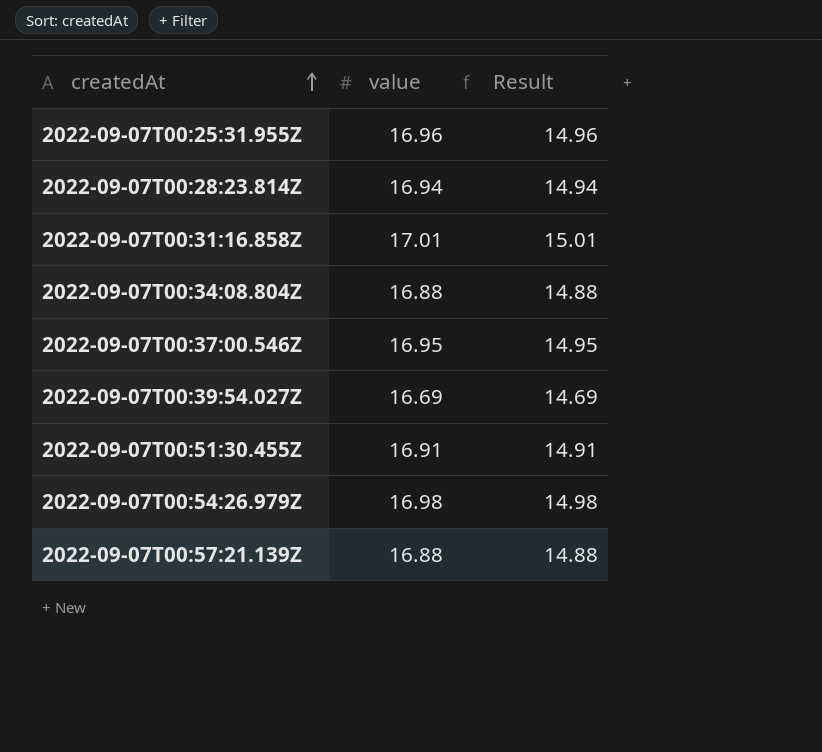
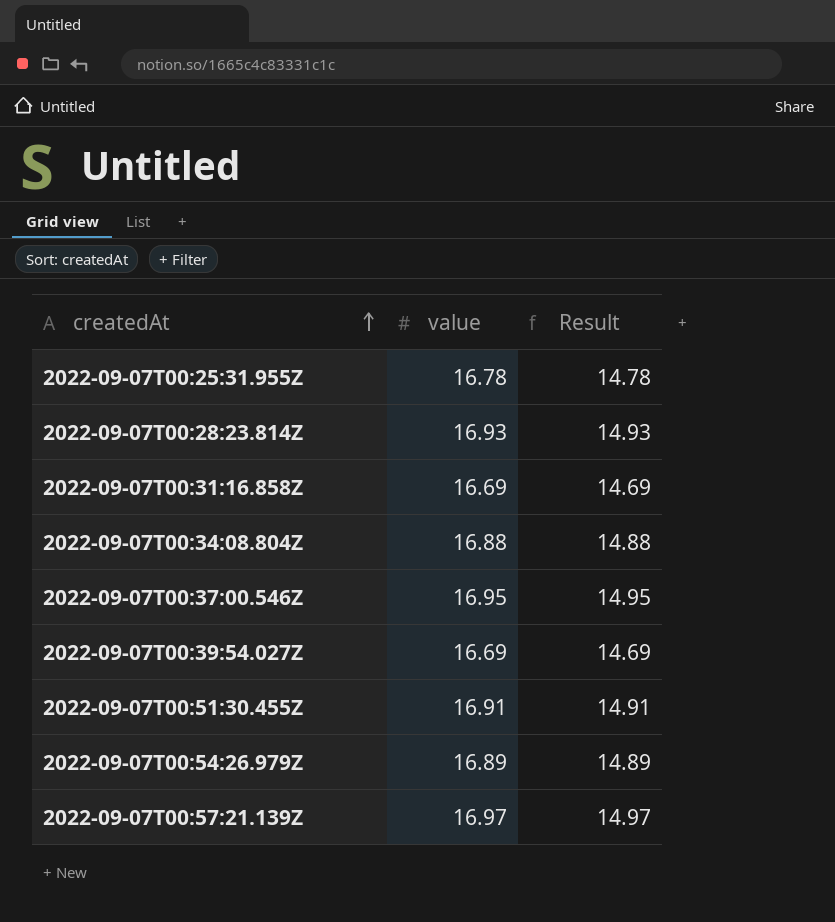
2022-09-07T00:25:31.955Z | value: 16.96 -> 16.78
2022-09-07T00:25:31.955Z | Result: 14.96 -> 14.78
2022-09-07T00:28:23.814Z | value: 16.94 -> 16.93
2022-09-07T00:28:23.814Z | Result: 14.94 -> 14.93
2022-09-07T00:31:16.858Z | value: 17.01 -> 16.69
2022-09-07T00:31:16.858Z | Result: 15.01 -> 14.69
2022-09-07T00:54:26.979Z | value: 16.98 -> 16.89
2022-09-07T00:54:26.979Z | Result: 14.98 -> 14.89
2022-09-07T00:57:21.139Z | value: 16.88 -> 16.97
2022-09-07T00:57:21.139Z | Result: 14.88 -> 14.97

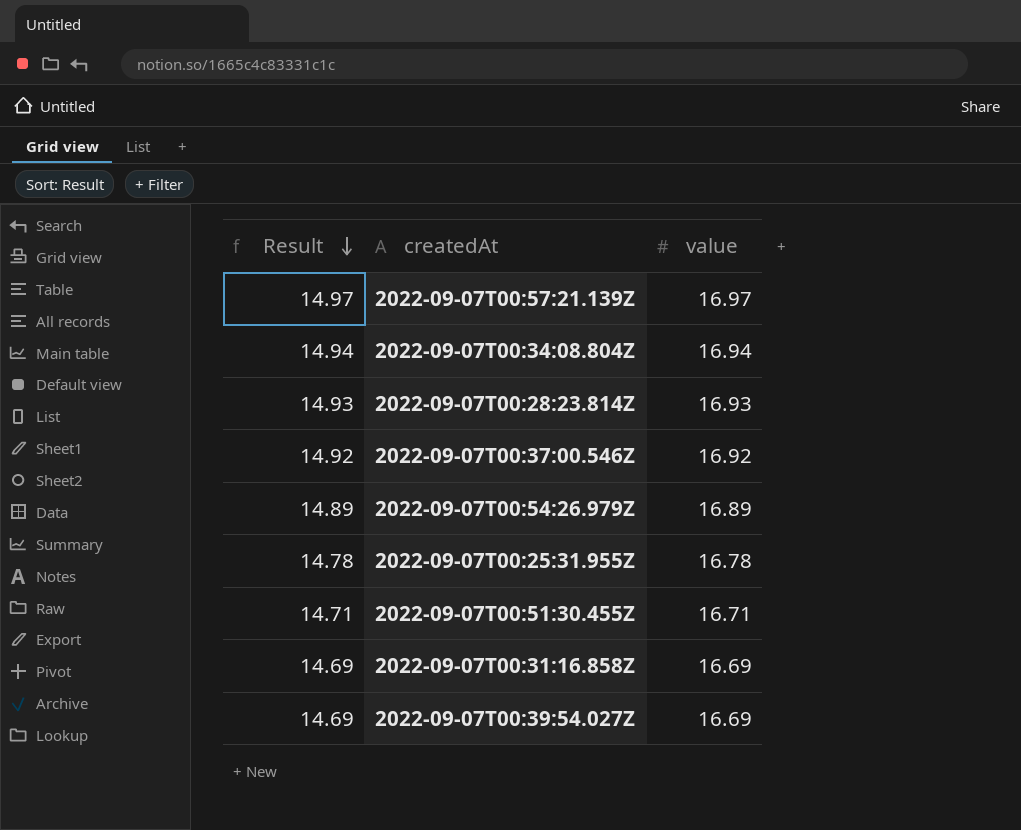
row order: createdAt ascending -> Result descending
column Result | position: 3 -> 1
2022-09-07T00:34:08.804Z | Result: 14.88 -> 14.94
2022-09-07T00:34:08.804Z | value: 16.88 -> 16.94
2022-09-07T00:37:00.546Z | Result: 14.95 -> 14.92
2022-09-07T00:37:00.546Z | value: 16.95 -> 16.92
2022-09-07T00:51:30.455Z | Result: 14.91 -> 14.71
2022-09-07T00:51:30.455Z | value: 16.91 -> 16.71

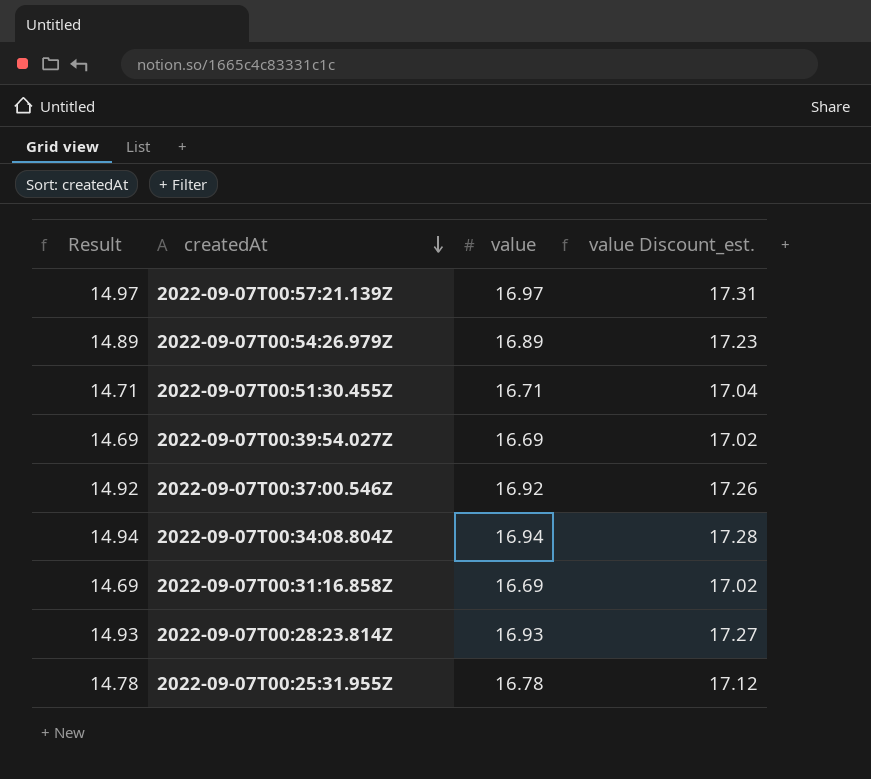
row order: Result descending -> createdAt descending
column value Discount_est. | formula: none -> [value] * 1.02

